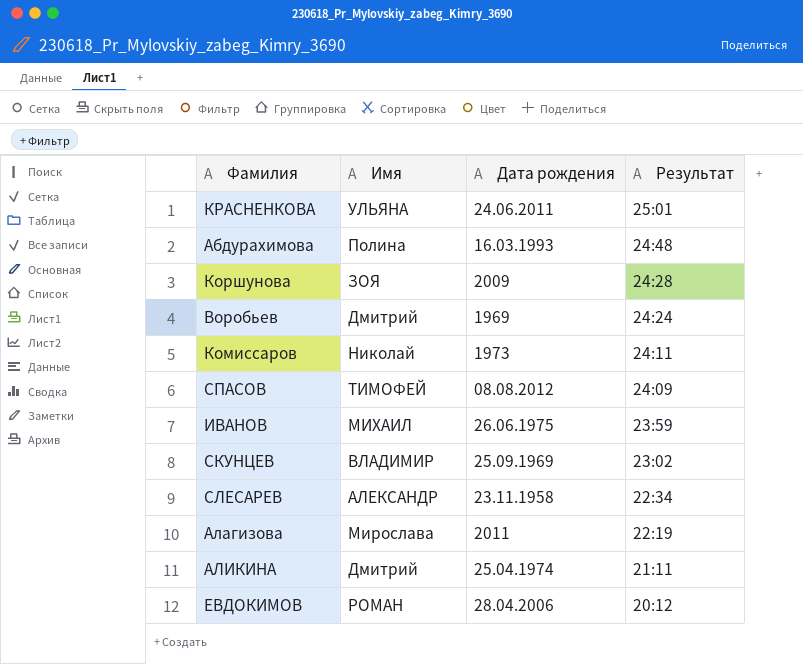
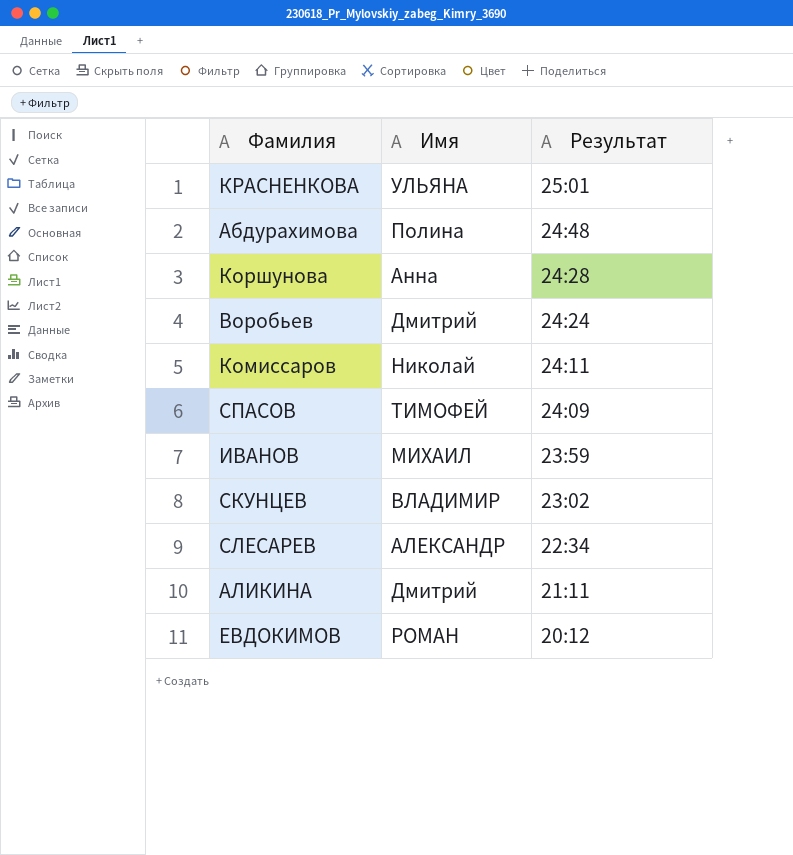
column Дата рождения | position: 3 -> none
row Алагизова: Мирослава | 2011 | 22:19 -> none
Коршунова | Имя: ЗОЯ -> Анна

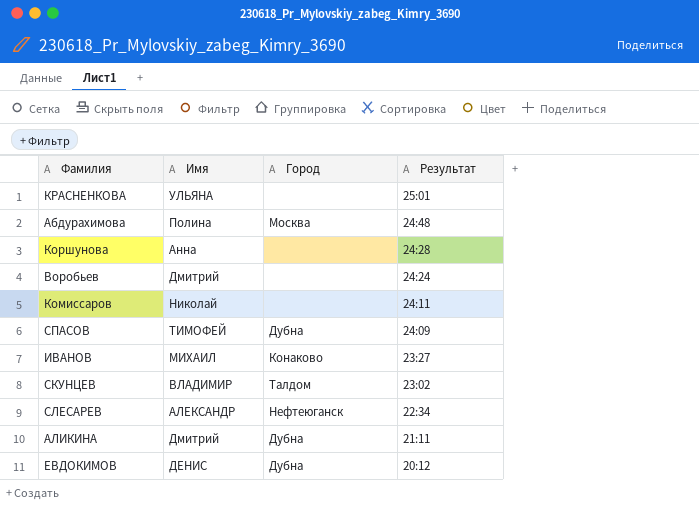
column Город | position: none -> 3
ИВАНОВ | Результат: 23:59 -> 23:27
ЕВДОКИМОВ | Имя: РОМАН -> ДЕНИС

